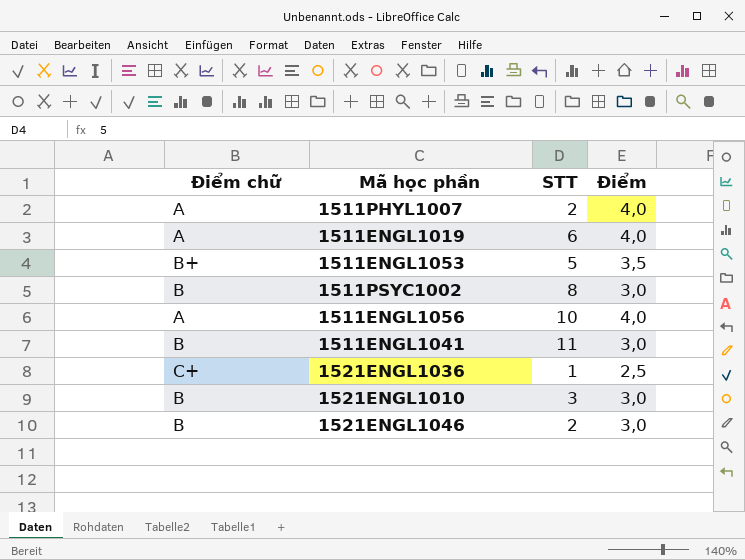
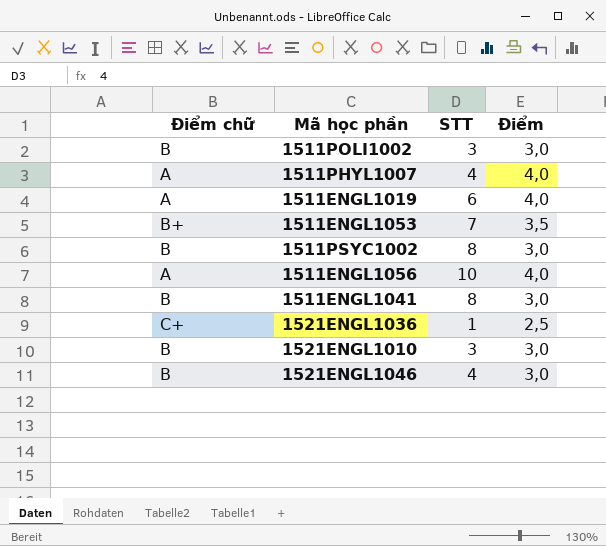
row 1511POLI1002: none -> B | 3 | 3,0
1511PHYL1007 | STT: 2 -> 4
1511ENGL1053 | STT: 5 -> 7
1511ENGL1041 | STT: 11 -> 8
1521ENGL1046 | STT: 2 -> 4

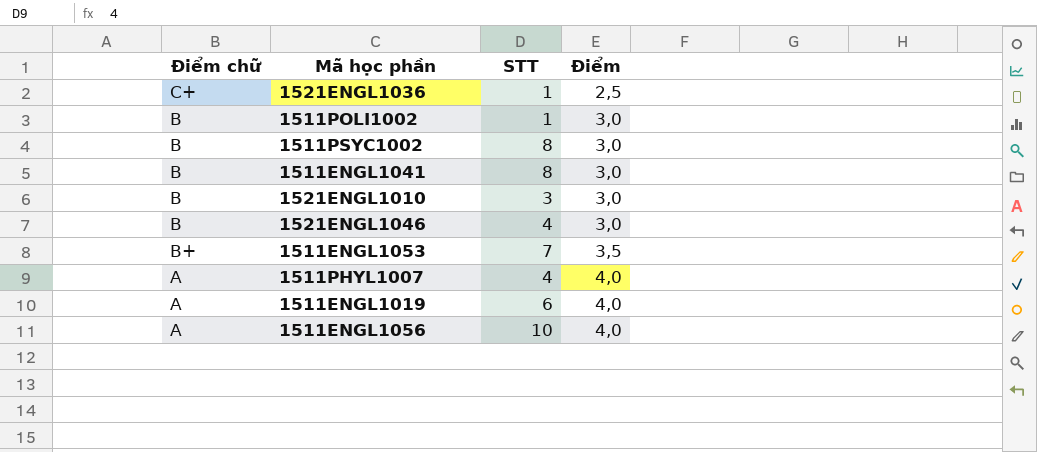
row order: none -> Điểm ascending
1511POLI1002 | STT: 3 -> 1

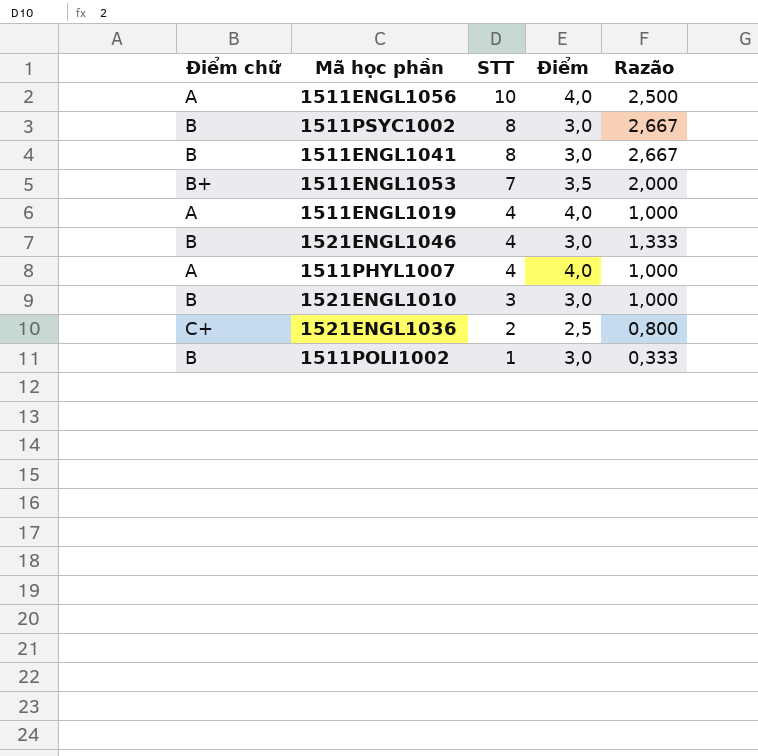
row order: Điểm ascending -> STT descending
column Razão | formula: none -> [STT] / [Điểm]
1511ENGL1019 | STT: 6 -> 4
1521ENGL1036 | STT: 1 -> 2

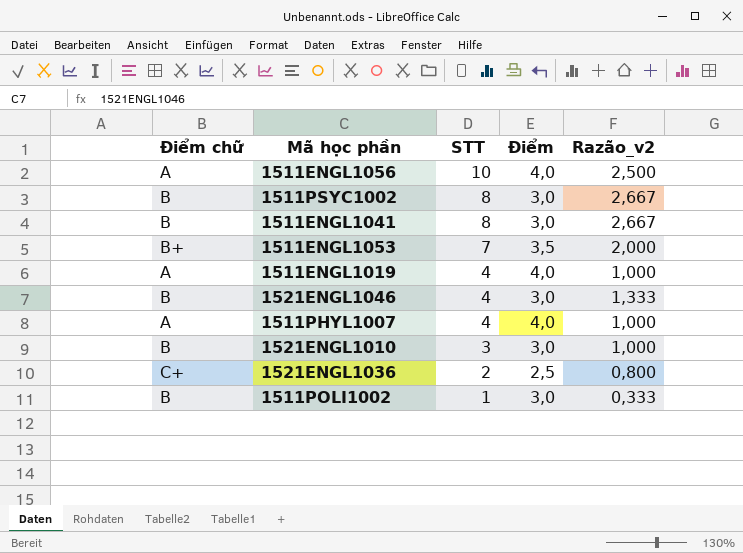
column name: Razão -> Razão_v2

